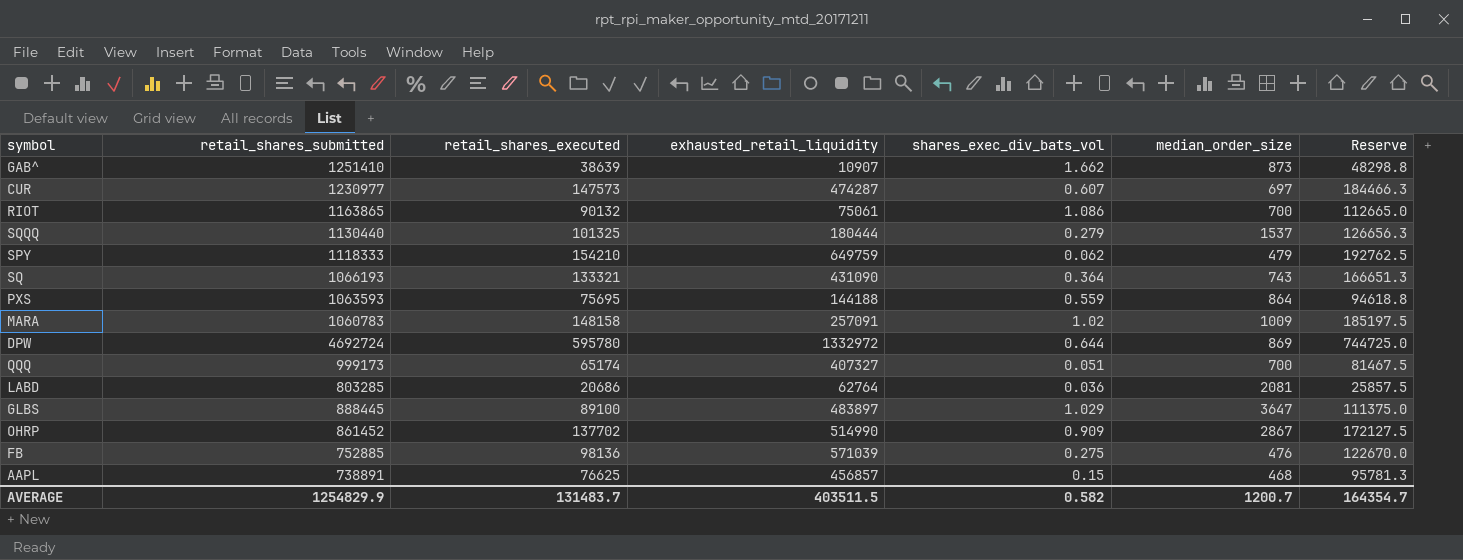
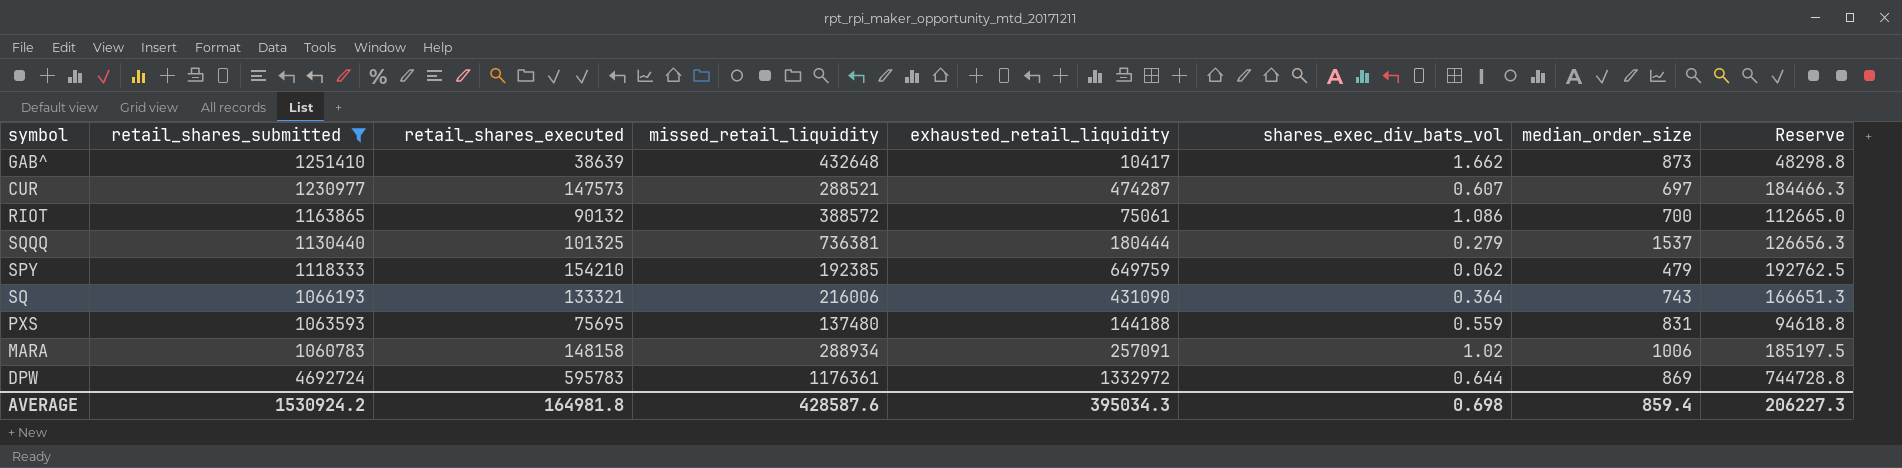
filter: none -> retail_shares_submitted >= 1060783
column missed_retail_liquidity | position: none -> 4
GAB^ | exhausted_retail_liquidity: 10907 -> 10417
PXS | median_order_size: 864 -> 831
MARA | median_order_size: 1009 -> 1006
DPW | retail_shares_executed: 595780 -> 595783
DPW | Reserve: 744725.0 -> 744728.8
AVERAGE | retail_shares_submitted: 1254829.9 -> 1530924.2
AVERAGE | retail_shares_executed: 131483.7 -> 164981.8
AVERAGE | exhausted_retail_liquidity: 403511.5 -> 395034.3
AVERAGE | shares_exec_div_bats_vol: 0.582 -> 0.698
AVERAGE | median_order_size: 1200.7 -> 859.4
AVERAGE | Reserve: 164354.7 -> 206227.3

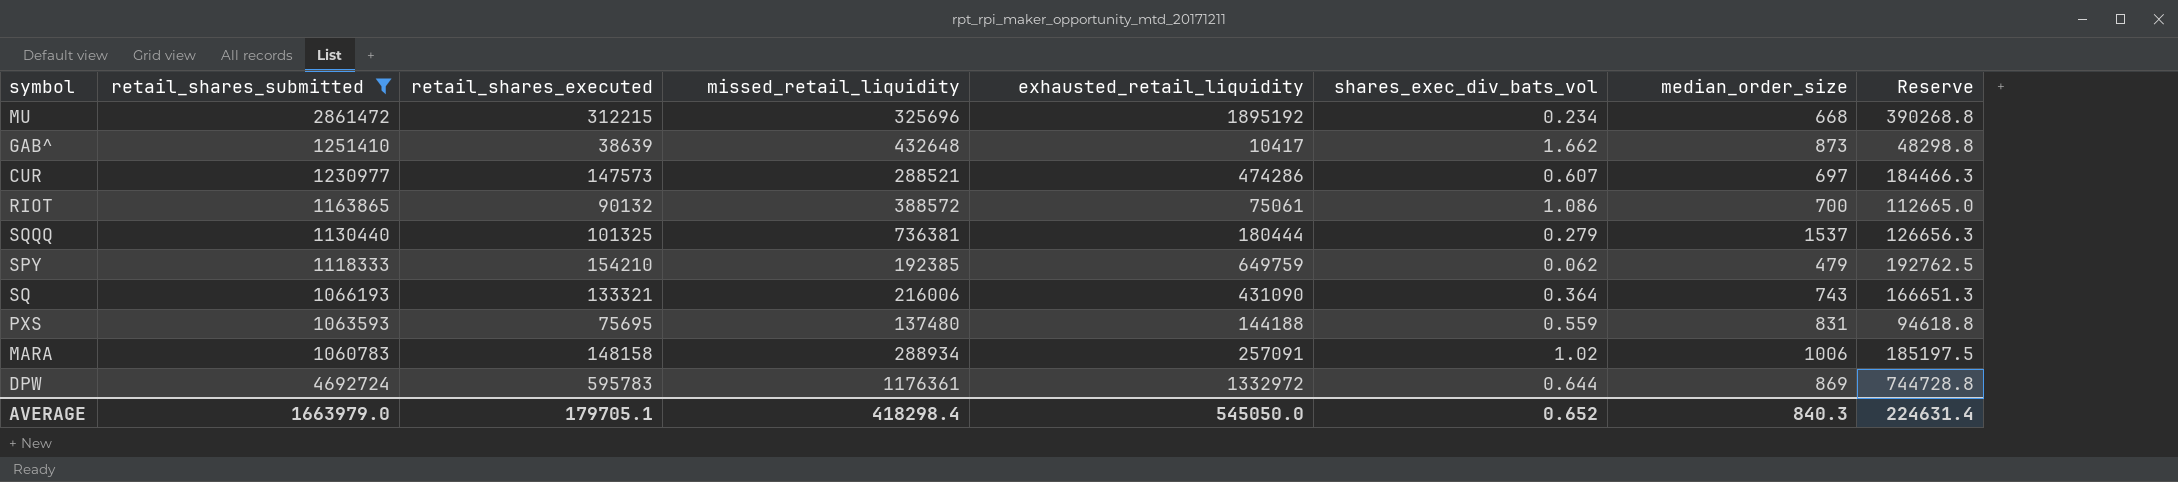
row MU: none -> 2861472 | 312215 | 325696 | 1895192 | 0.234 | 668 | 390268.8
CUR | exhausted_retail_liquidity: 474287 -> 474286
AVERAGE | retail_shares_submitted: 1530924.2 -> 1663979.0
AVERAGE | retail_shares_executed: 164981.8 -> 179705.1
AVERAGE | missed_retail_liquidity: 428587.6 -> 418298.4
AVERAGE | exhausted_retail_liquidity: 395034.3 -> 545050.0
AVERAGE | shares_exec_div_bats_vol: 0.698 -> 0.652
AVERAGE | median_order_size: 859.4 -> 840.3
AVERAGE | Reserve: 206227.3 -> 224631.4

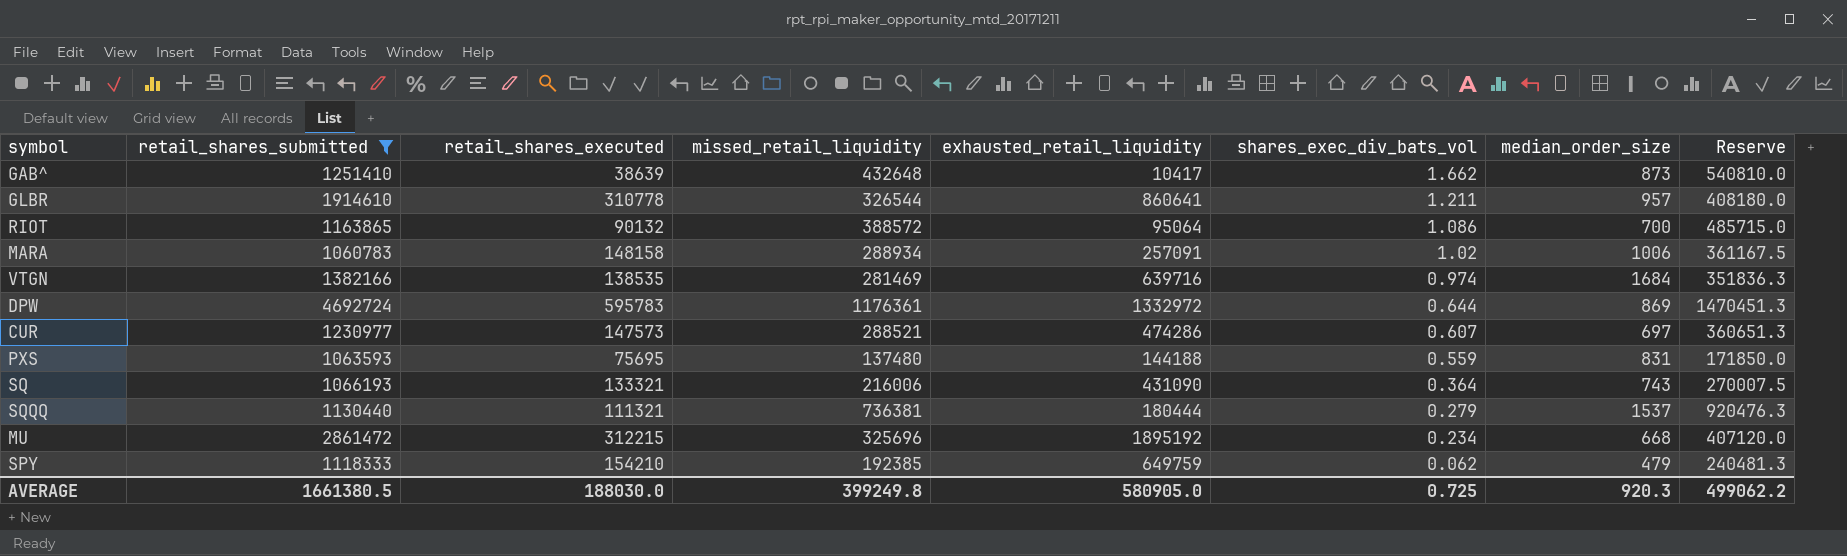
row order: none -> shares_exec_div_bats_vol descending
column Reserve | formula: [retail_shares_executed] * 1.25 -> [missed_retail_liquidity] * 1.25
row GLBR: none -> 1914610 | 310778 | 326544 | 860641 | 1.211 | 957 | 408180.0
RIOT | exhausted_retail_liquidity: 75061 -> 95064
row VTGN: none -> 1382166 | 138535 | 281469 | 639716 | 0.974 | 1684 | 351836.3
SQQQ | retail_shares_executed: 101325 -> 111321
AVERAGE | retail_shares_submitted: 1663979.0 -> 1661380.5
AVERAGE | retail_shares_executed: 179705.1 -> 188030.0
AVERAGE | missed_retail_liquidity: 418298.4 -> 399249.8
AVERAGE | exhausted_retail_liquidity: 545050.0 -> 580905.0
AVERAGE | shares_exec_div_bats_vol: 0.652 -> 0.725
AVERAGE | median_order_size: 840.3 -> 920.3
AVERAGE | Reserve: 224631.4 -> 499062.2

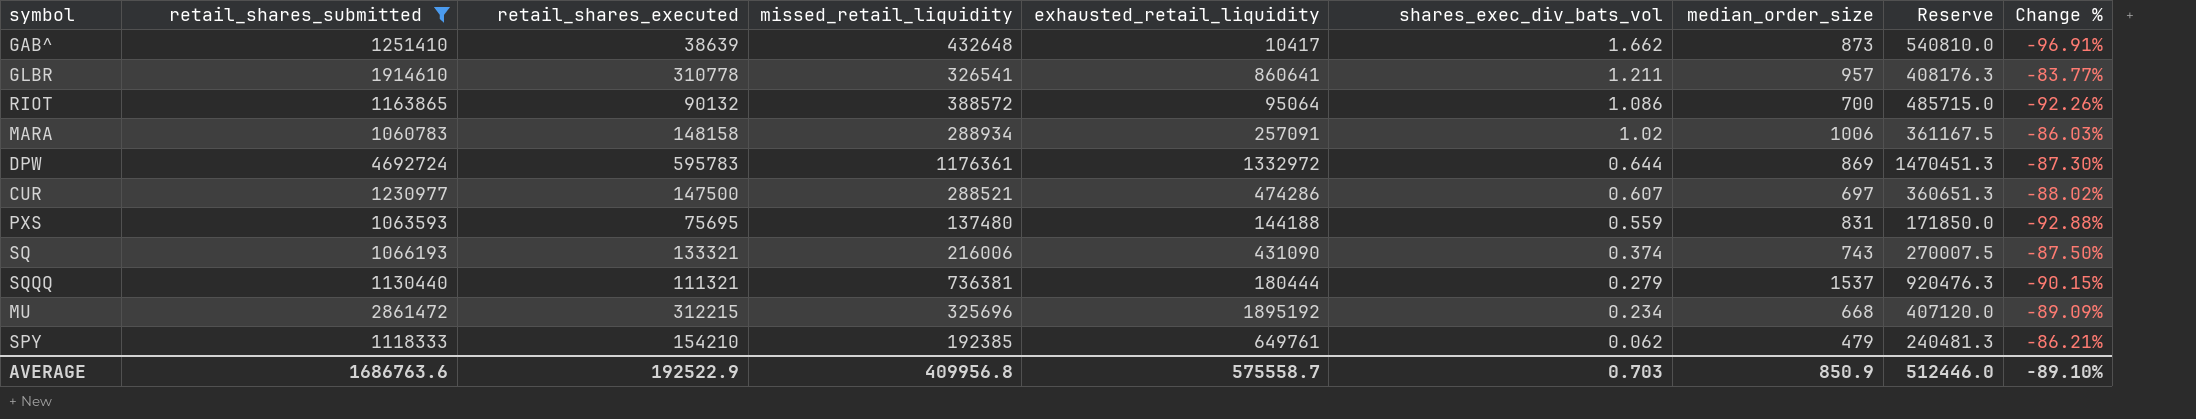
column Change % | formula: none -> ([retail_shares_executed] - [retail_shares_submitted]) / [retail_shares_submitted]
row VTGN: 1382166 | 138535 | 281469 | 639716 | 0.974 | 1684 | 351836.3 -> none
GLBR | missed_retail_liquidity: 326544 -> 326541
GLBR | Reserve: 408180.0 -> 408176.3
CUR | retail_shares_executed: 147573 -> 147500
SQ | shares_exec_div_bats_vol: 0.364 -> 0.374
SPY | exhausted_retail_liquidity: 649759 -> 649761
AVERAGE | retail_shares_submitted: 1661380.5 -> 1686763.6
AVERAGE | retail_shares_executed: 188030.0 -> 192522.9
AVERAGE | missed_retail_liquidity: 399249.8 -> 409956.8
AVERAGE | exhausted_retail_liquidity: 580905.0 -> 575558.7
AVERAGE | shares_exec_div_bats_vol: 0.725 -> 0.703
AVERAGE | median_order_size: 920.3 -> 850.9
AVERAGE | Reserve: 499062.2 -> 512446.0

